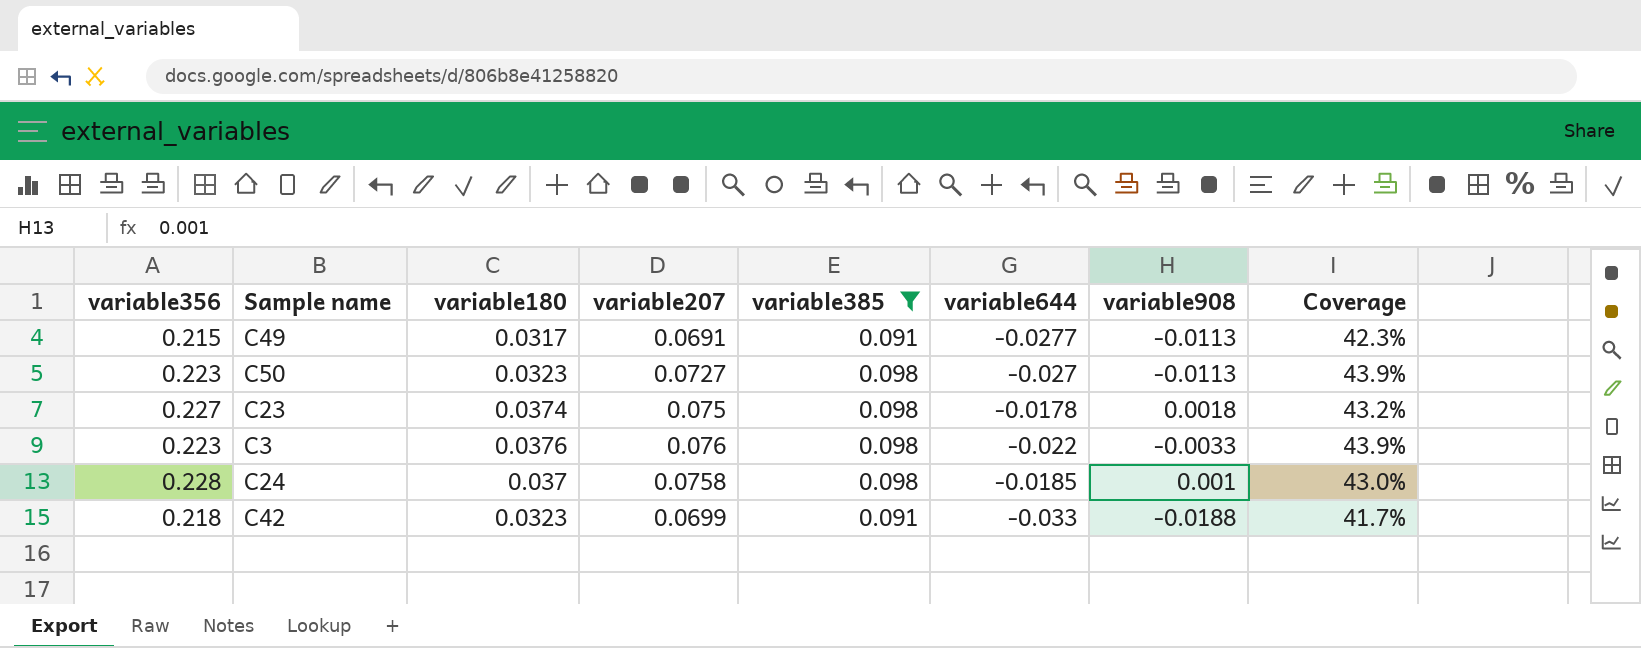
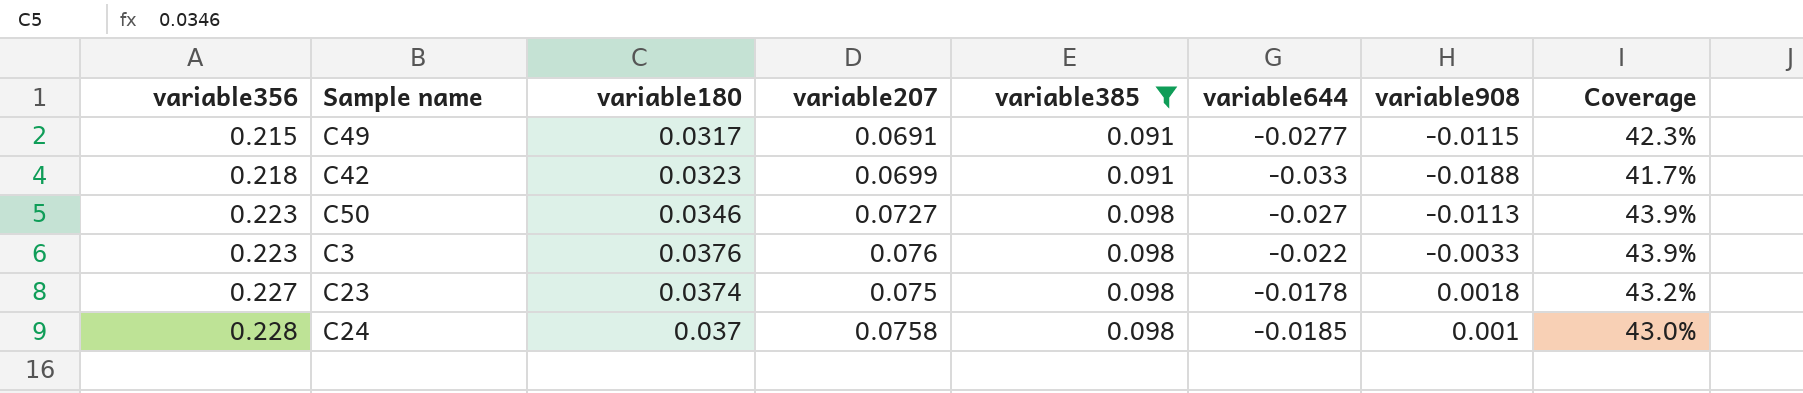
row order: none -> variable356 ascending
C49 | variable908: -0.0113 -> -0.0115
C50 | variable180: 0.0323 -> 0.0346

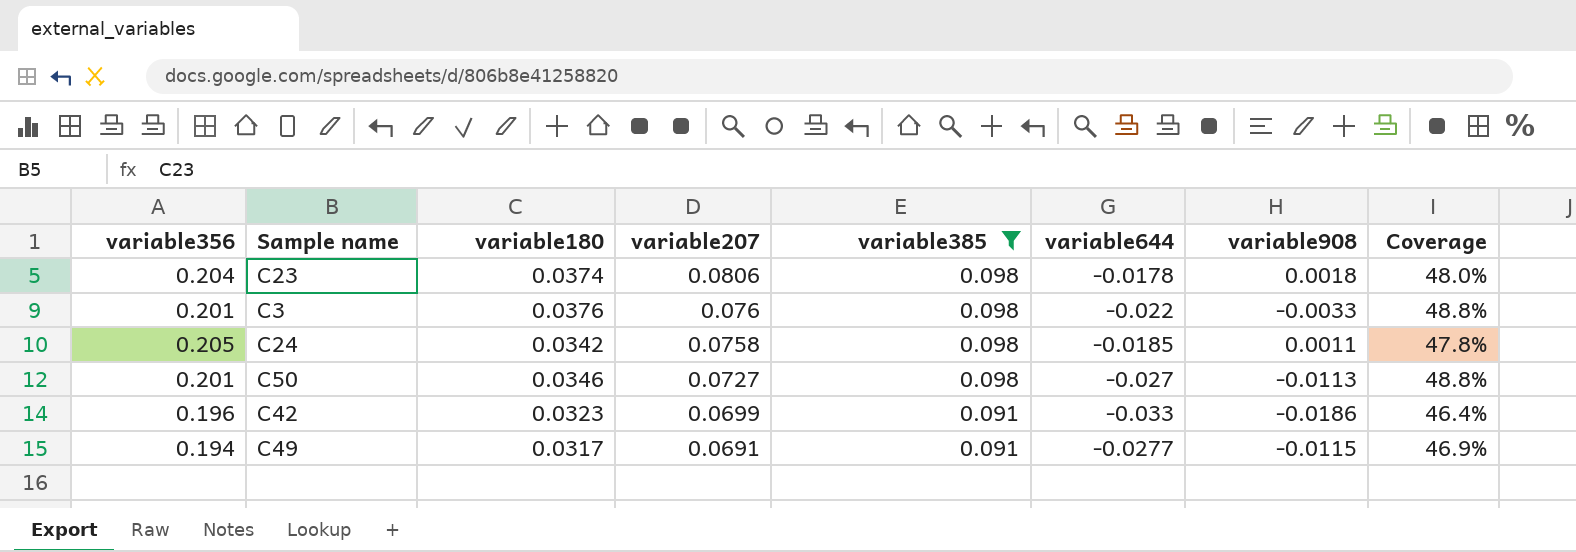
row order: variable356 ascending -> variable207 descending
C23 | variable356: 0.227 -> 0.204
C23 | variable207: 0.075 -> 0.0806
C23 | Coverage: 43.2% -> 48.0%
C3 | variable356: 0.223 -> 0.201
C3 | Coverage: 43.9% -> 48.8%
C24 | variable356: 0.228 -> 0.205
C24 | variable180: 0.037 -> 0.0342
C24 | variable908: 0.001 -> 0.0011
C24 | Coverage: 43.0% -> 47.8%
C50 | variable356: 0.223 -> 0.201
C50 | Coverage: 43.9% -> 48.8%
C42 | variable356: 0.218 -> 0.196
C42 | variable908: -0.0188 -> -0.0186
C42 | Coverage: 41.7% -> 46.4%
C49 | variable356: 0.215 -> 0.194
C49 | Coverage: 42.3% -> 46.9%

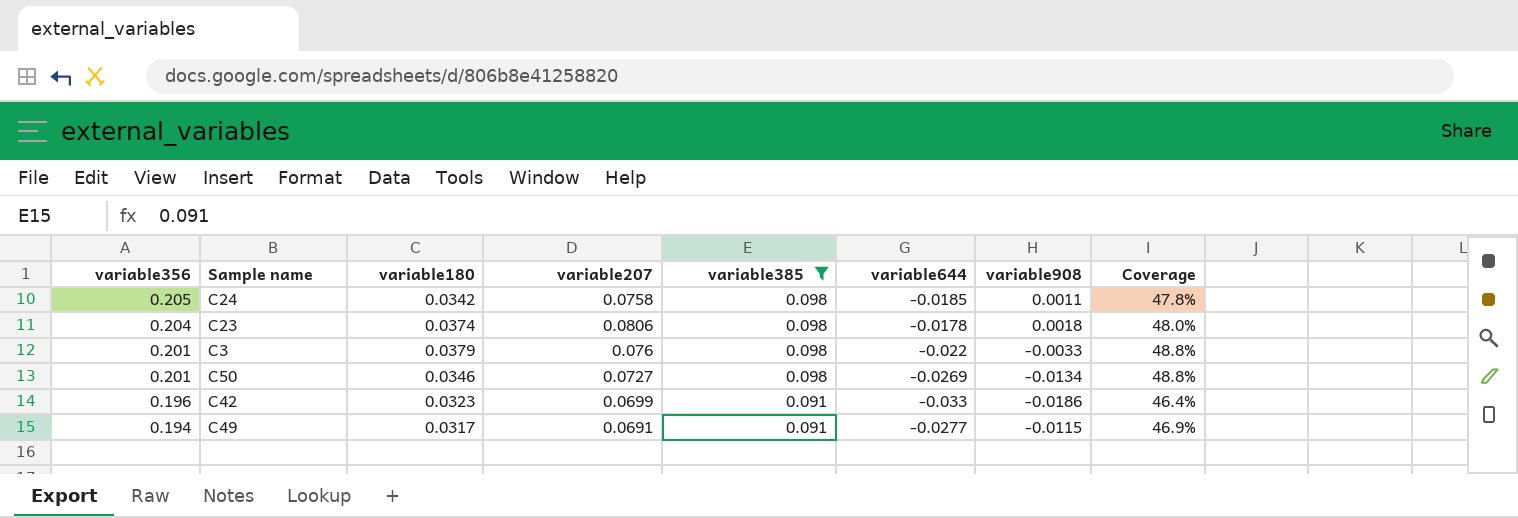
row order: variable207 descending -> variable356 descending
C3 | variable180: 0.0376 -> 0.0379
C50 | variable644: -0.027 -> -0.0269
C50 | variable908: -0.0113 -> -0.0134

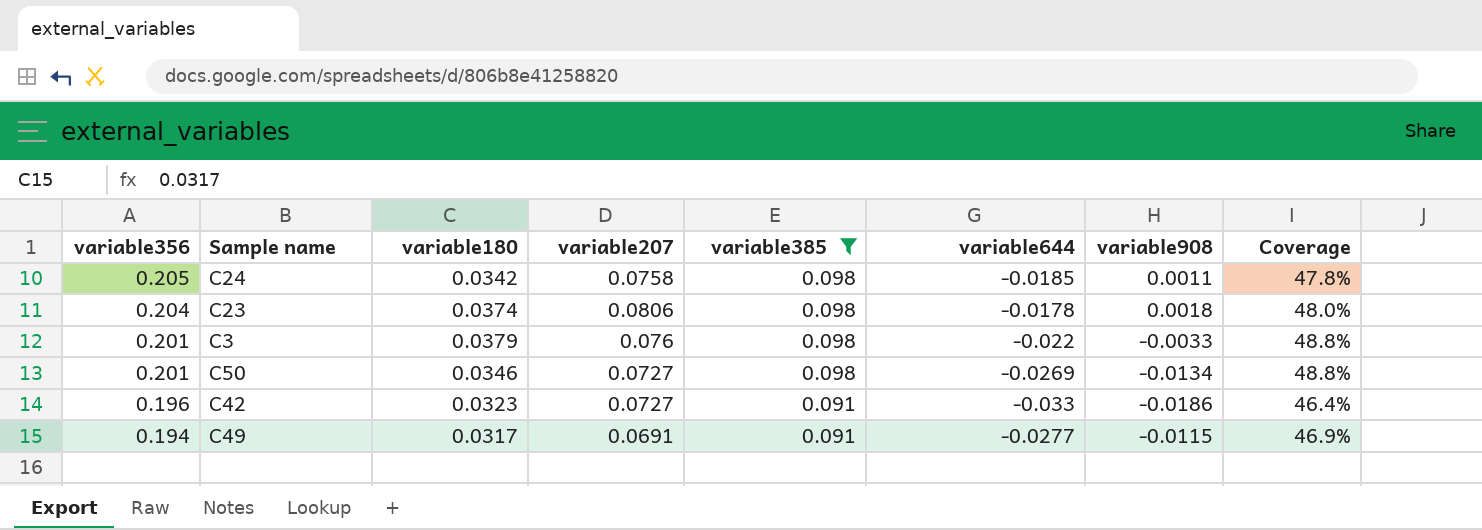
C42 | variable207: 0.0699 -> 0.0727

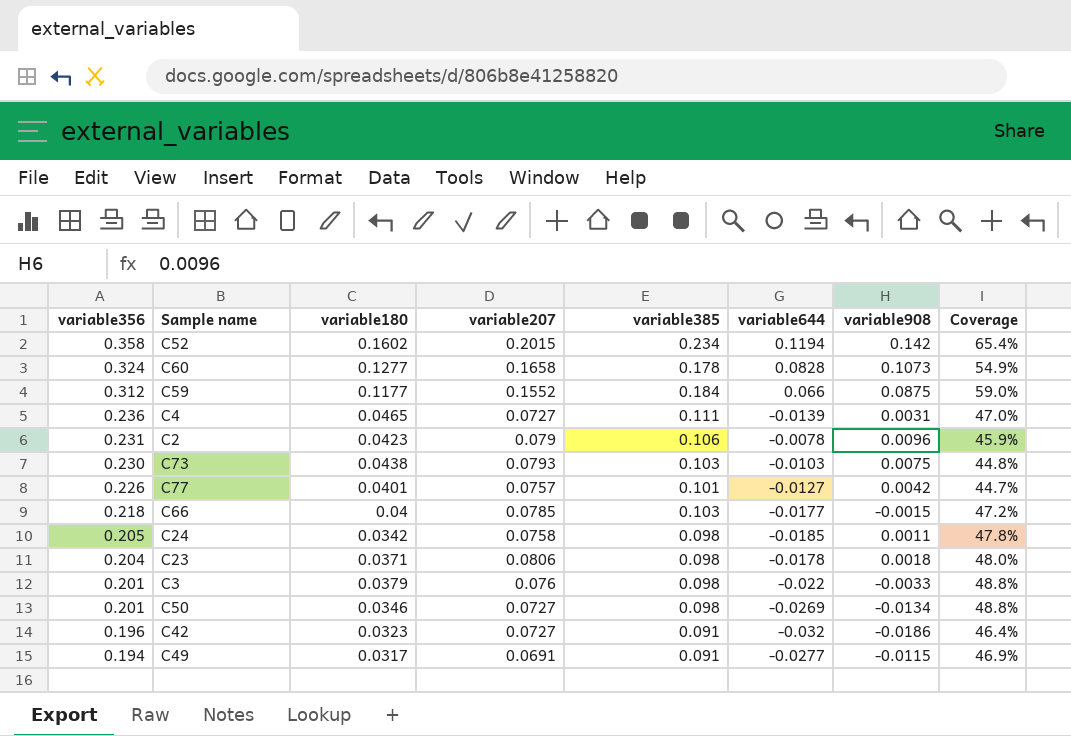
filter: variable385 <= 0.098 -> none
C23 | variable180: 0.0374 -> 0.0371
C42 | variable644: -0.033 -> -0.032

